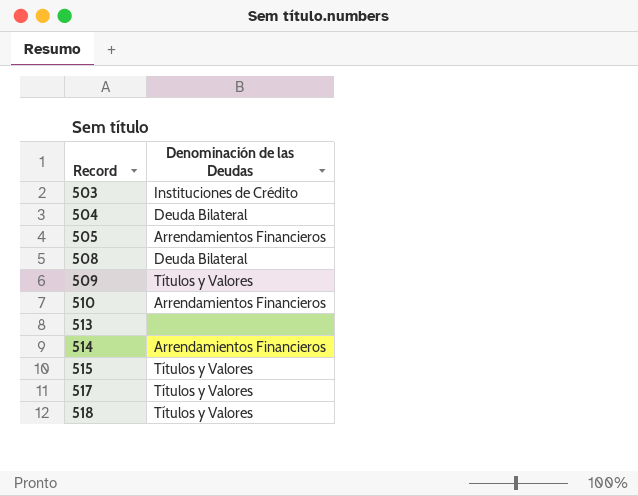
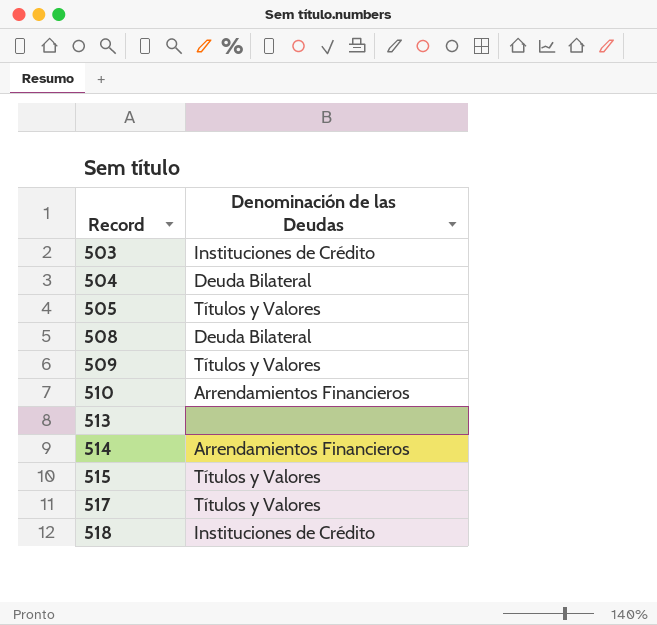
505 | Denominación de las Deudas: Arrendamientos Financieros -> Títulos y Valores
518 | Denominación de las Deudas: Títulos y Valores -> Instituciones de Crédito

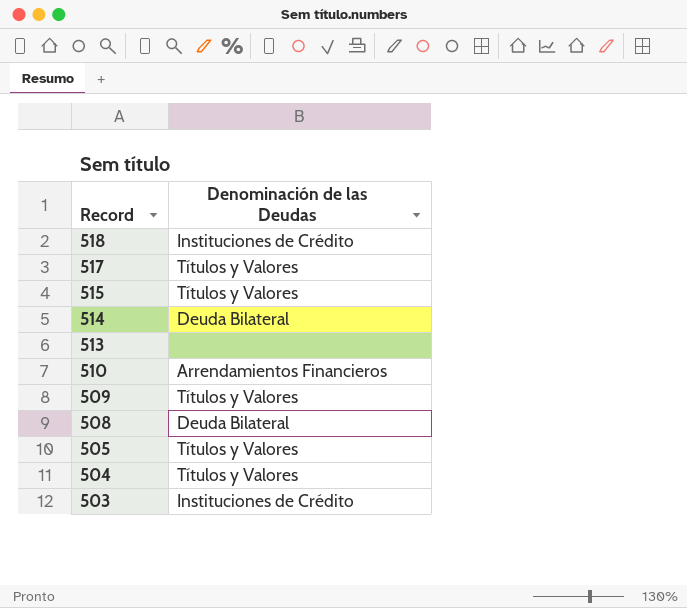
row order: Record ascending -> Record descending
514 | Denominación de las Deudas: Arrendamientos Financieros -> Deuda Bilateral
504 | Denominación de las Deudas: Deuda Bilateral -> Títulos y Valores

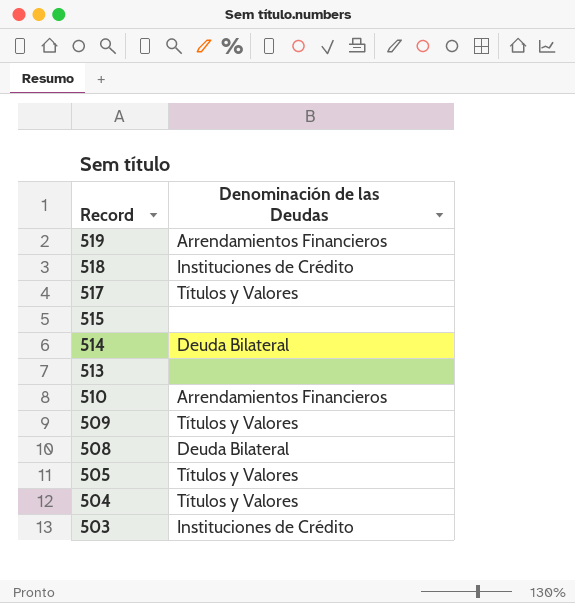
row 519: none -> Arrendamientos Financieros
515 | Denominación de las Deudas: Títulos y Valores -> none

